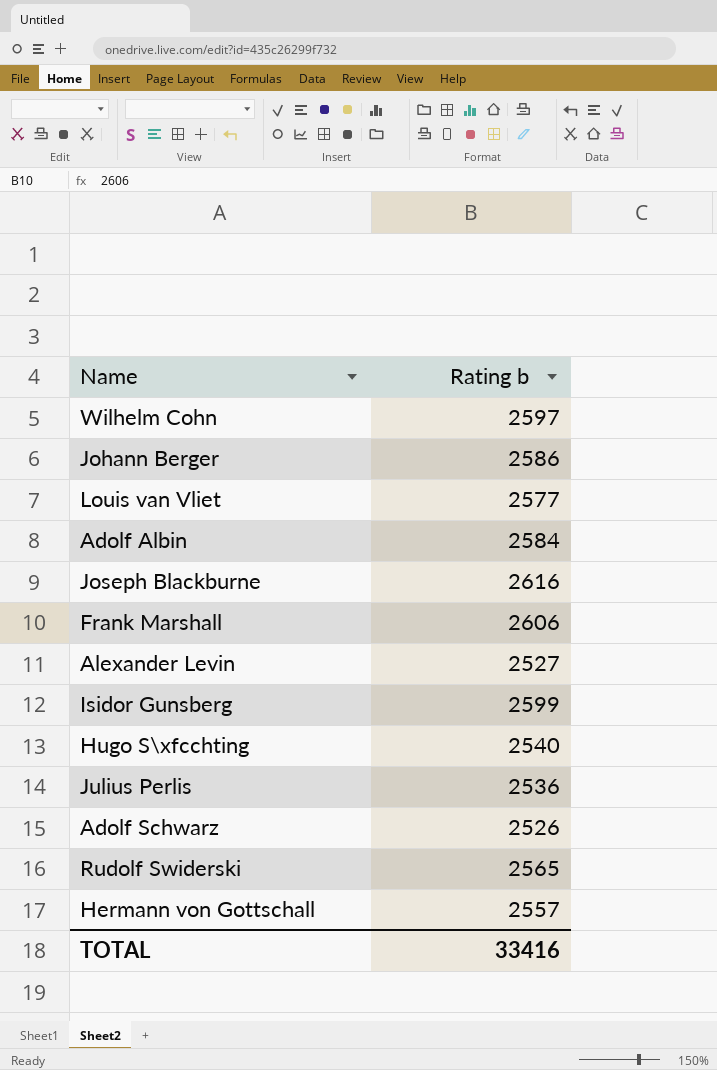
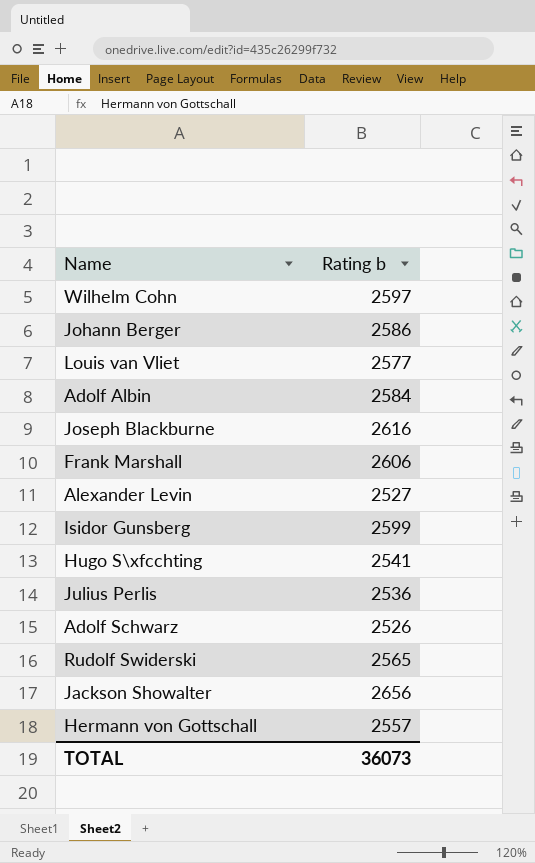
Hugo S\xfcchting | Rating b: 2540 -> 2541
row Jackson Showalter: none -> 2656
TOTAL | Rating b: 33416 -> 36073

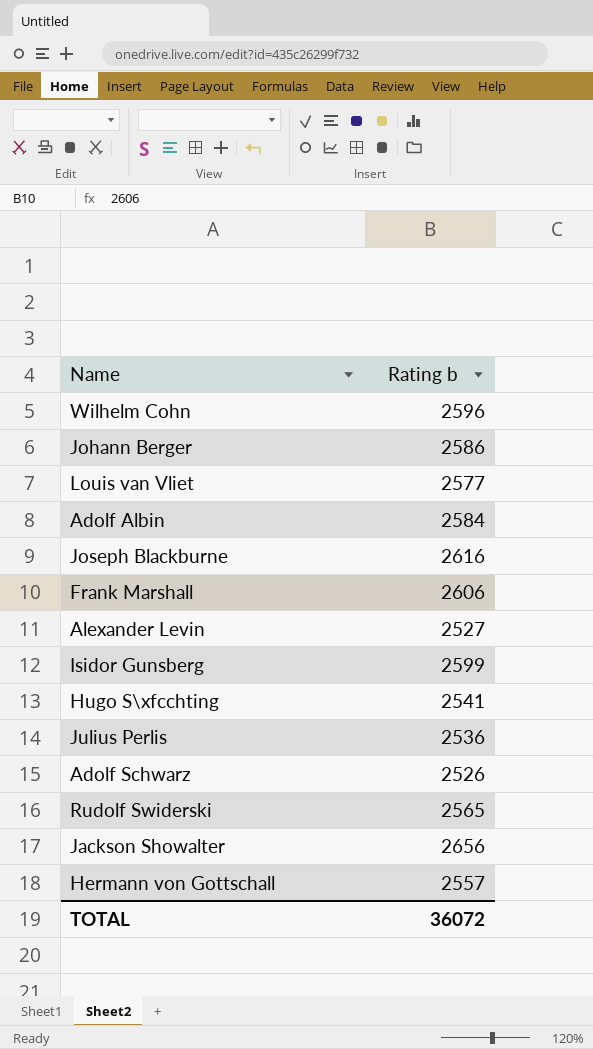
Wilhelm Cohn | Rating b: 2597 -> 2596
TOTAL | Rating b: 36073 -> 36072

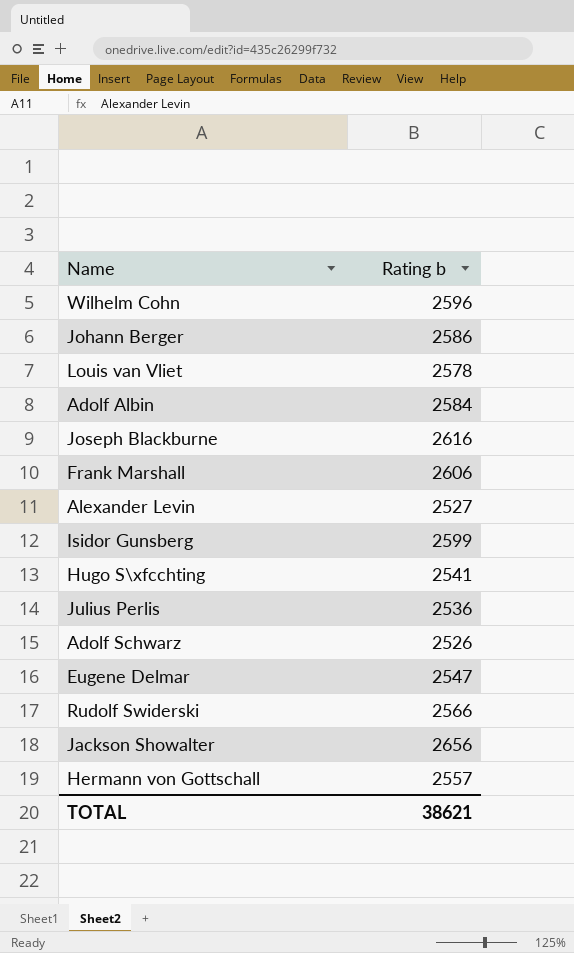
Louis van Vliet | Rating b: 2577 -> 2578
row Eugene Delmar: none -> 2547
Rudolf Swiderski | Rating b: 2565 -> 2566
TOTAL | Rating b: 36072 -> 38621

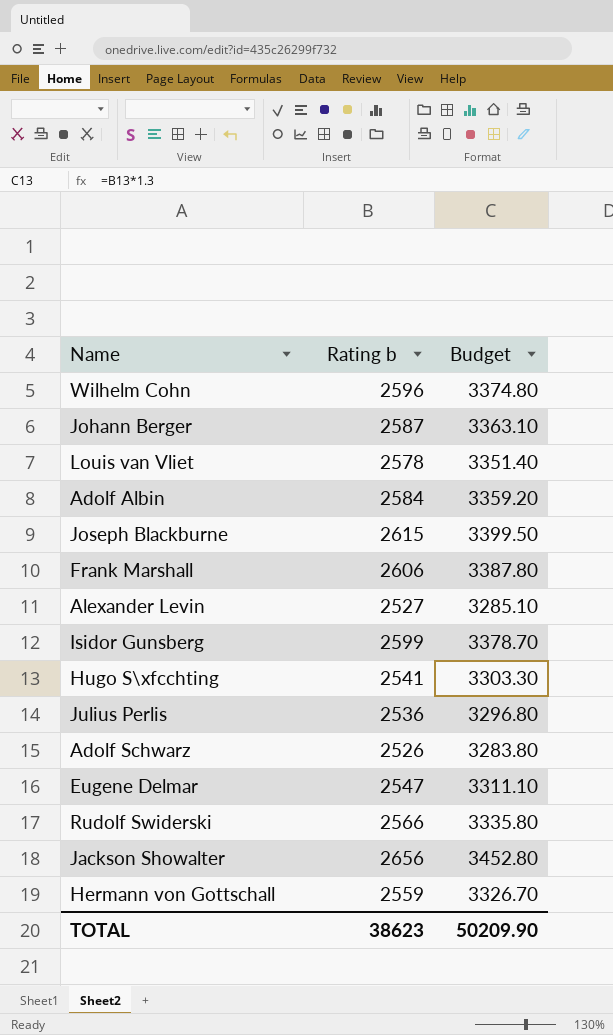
column Budget | formula: none -> [Rating b] * 1.3
Johann Berger | Rating b: 2586 -> 2587
Joseph Blackburne | Rating b: 2616 -> 2615
Hermann von Gottschall | Rating b: 2557 -> 2559
TOTAL | Rating b: 38621 -> 38623

